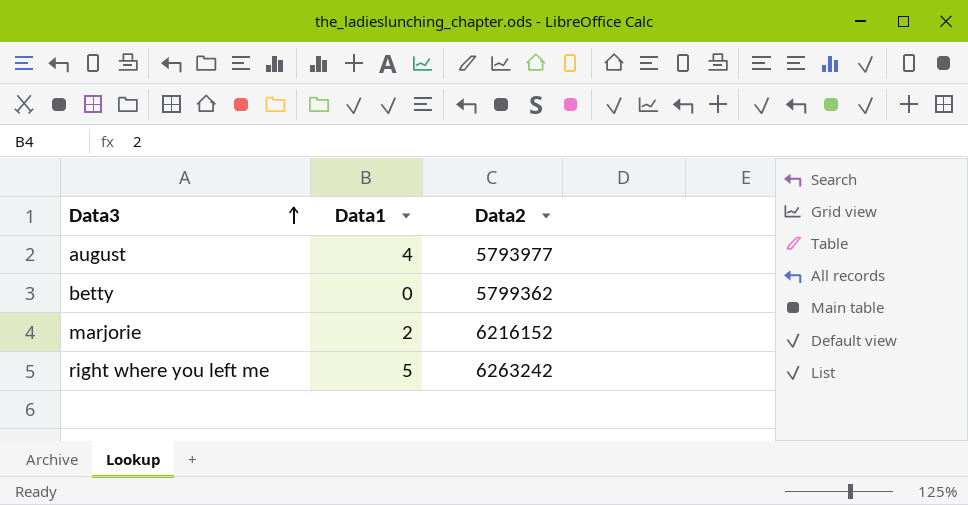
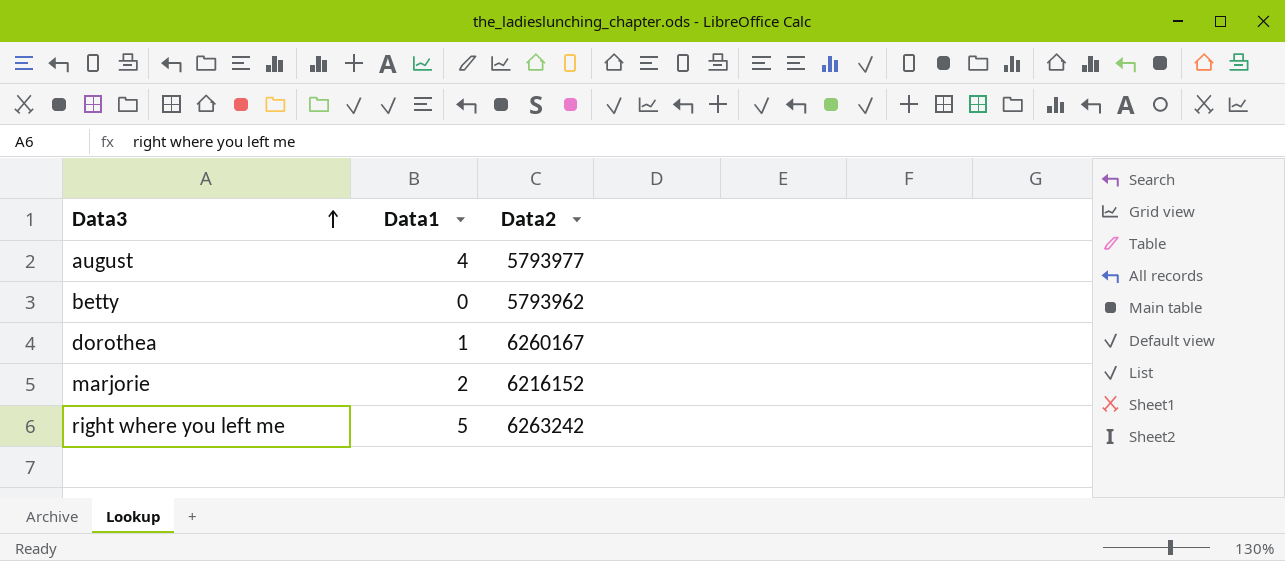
betty | Data2: 5799362 -> 5793962
row dorothea: none -> 1 | 6260167

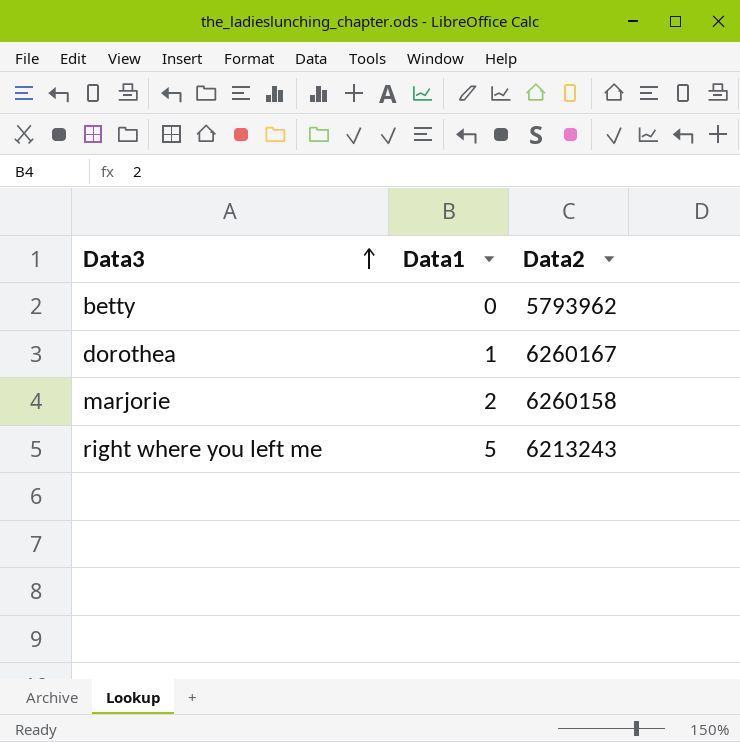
row august: 4 | 5793977 -> none
marjorie | Data2: 6216152 -> 6260158
right where you left me | Data2: 6263242 -> 6213243

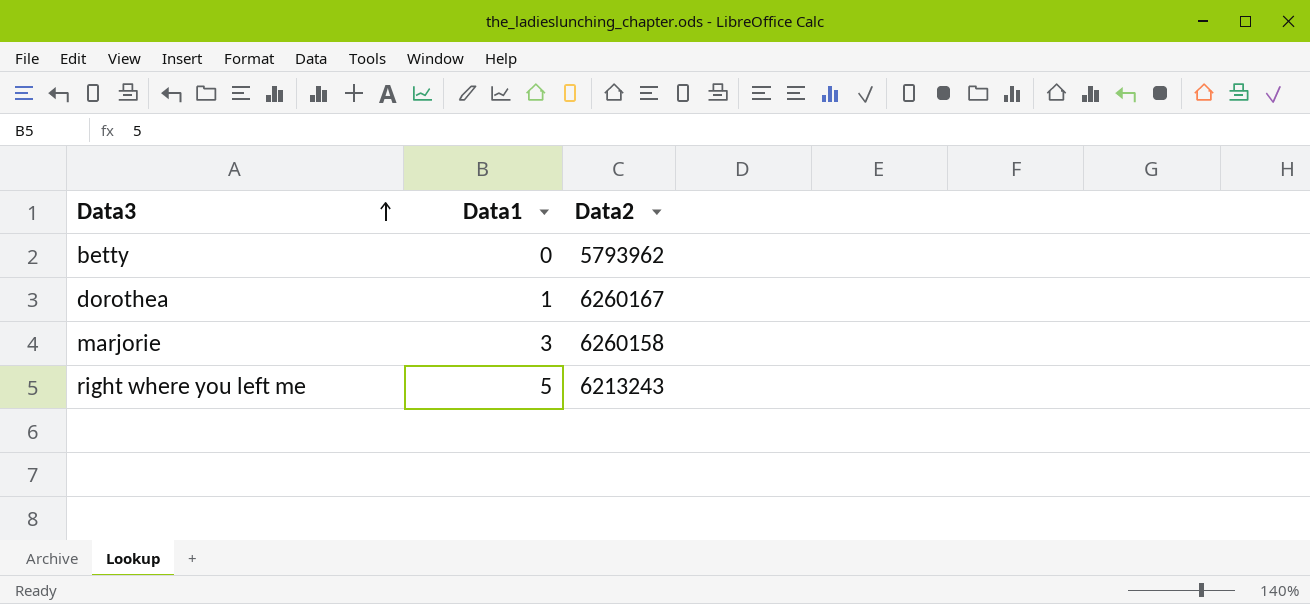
marjorie | Data1: 2 -> 3

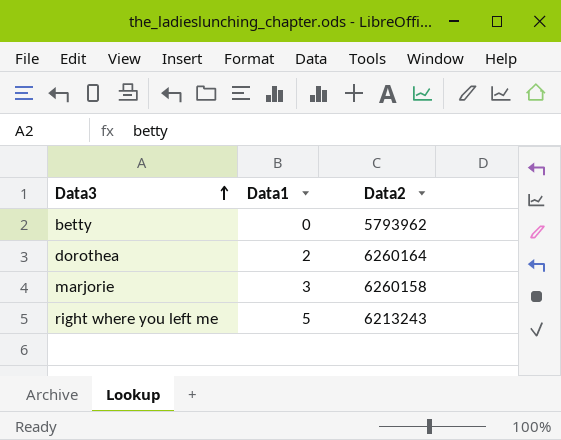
dorothea | Data1: 1 -> 2
dorothea | Data2: 6260167 -> 6260164

